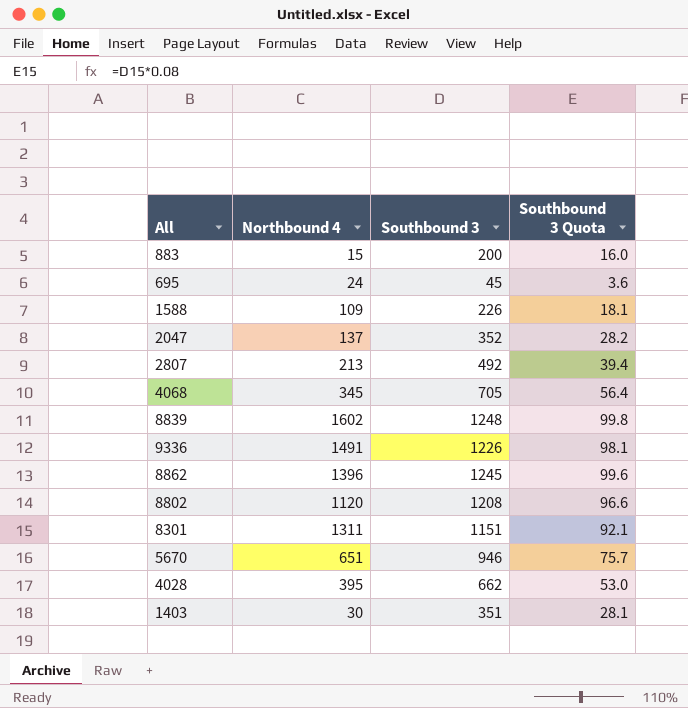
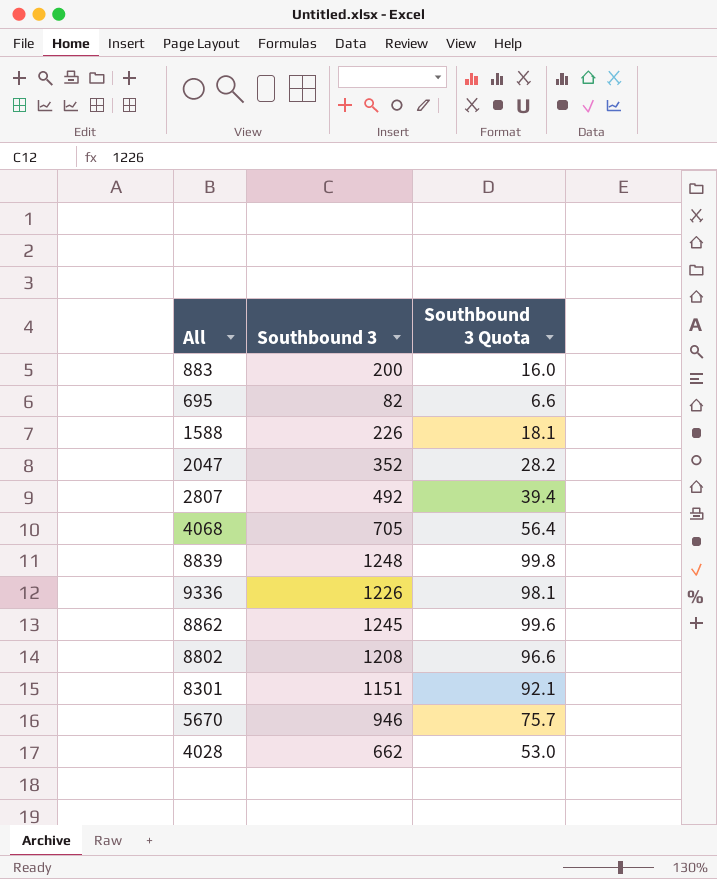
column Northbound 4 | position: 2 -> none
row 1403: 30 | 351 | 28.1 -> none
695 | Southbound 3: 45 -> 82
695 | Southbound 3 Quota: 3.6 -> 6.6

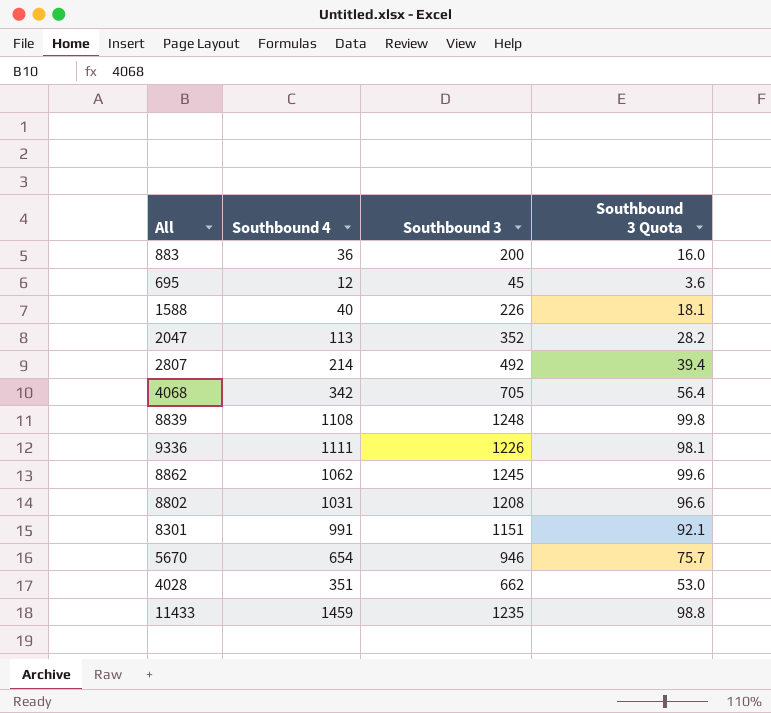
column Southbound 4 | position: none -> 2
695 | Southbound 3: 82 -> 45
695 | Southbound 3 Quota: 6.6 -> 3.6
row 11433: none -> 1459 | 1235 | 98.8

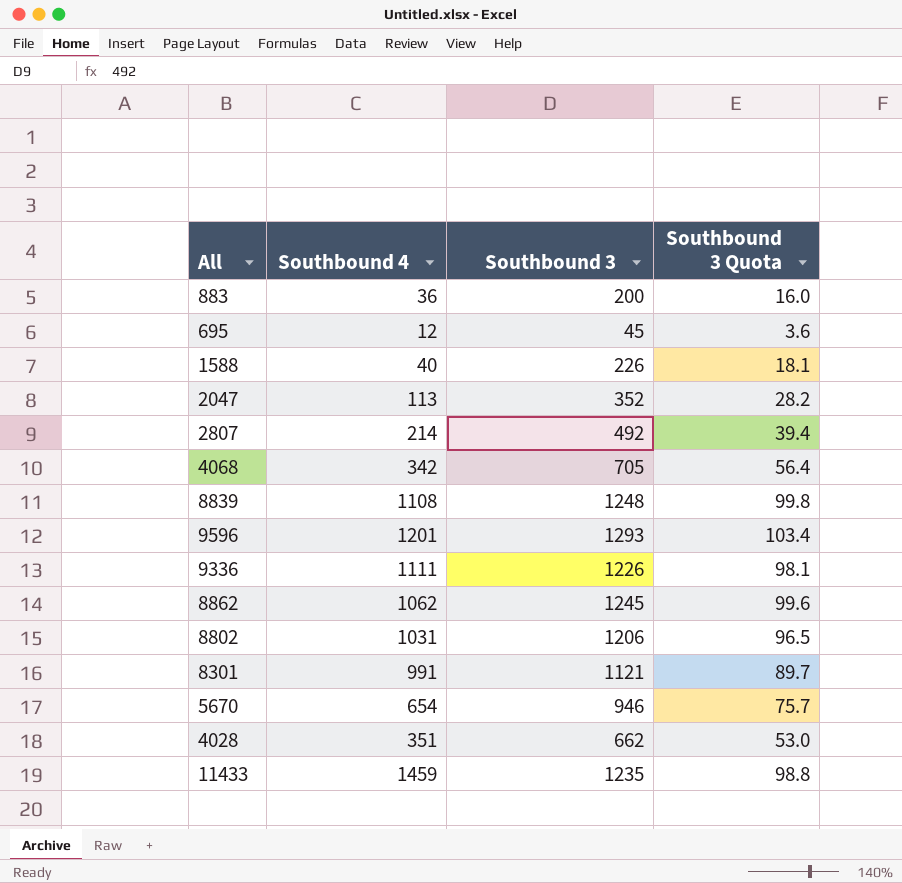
row 9596: none -> 1201 | 1293 | 103.4
8802 | Southbound 3: 1208 -> 1206
8802 | Southbound 3 Quota: 96.6 -> 96.5
8301 | Southbound 3: 1151 -> 1121
8301 | Southbound 3 Quota: 92.1 -> 89.7

